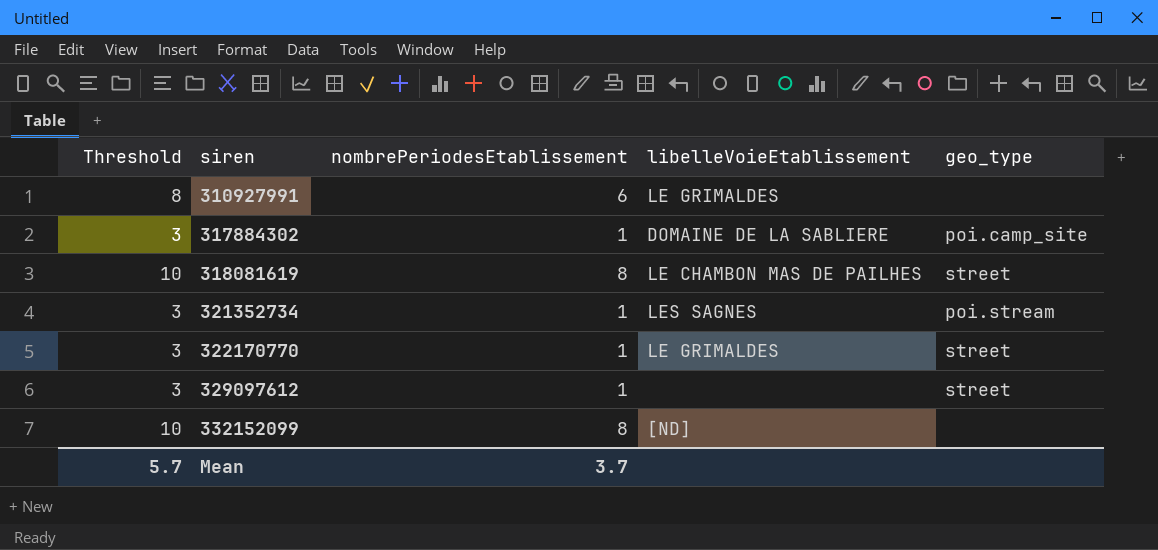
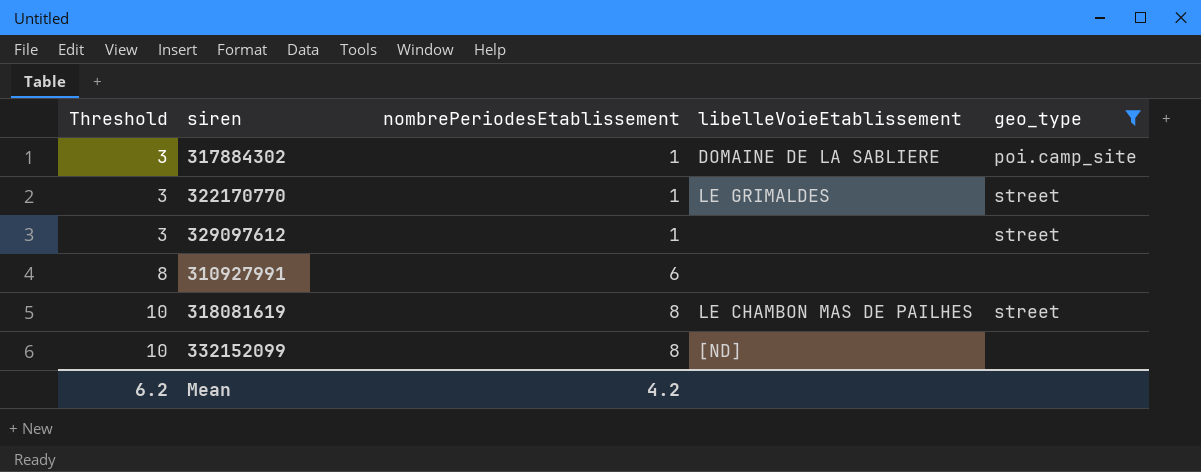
filter: none -> geo_type != poi.stream
row order: siren ascending -> Threshold ascending
310927991 | libelleVoieEtablissement: LE GRIMALDES -> none
Mean | Threshold: 5.7 -> 6.2
Mean | nombrePeriodesEtablissement: 3.7 -> 4.2

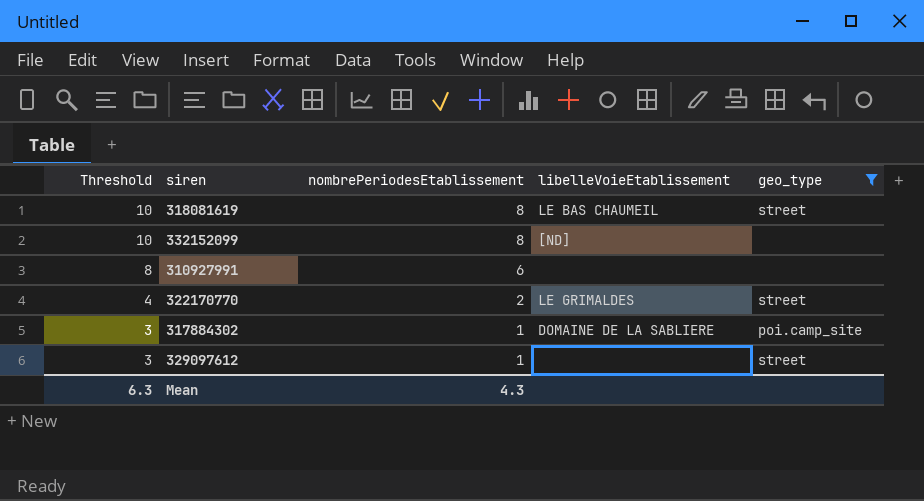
row order: Threshold ascending -> Threshold descending
318081619 | libelleVoieEtablissement: LE CHAMBON MAS DE PAILHES -> LE BAS CHAUMEIL
322170770 | Threshold: 3 -> 4
322170770 | nombrePeriodesEtablissement: 1 -> 2
Mean | Threshold: 6.2 -> 6.3
Mean | nombrePeriodesEtablissement: 4.2 -> 4.3

